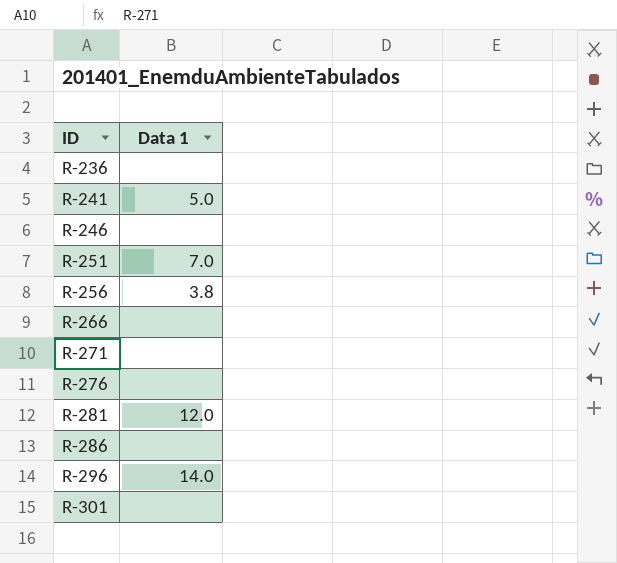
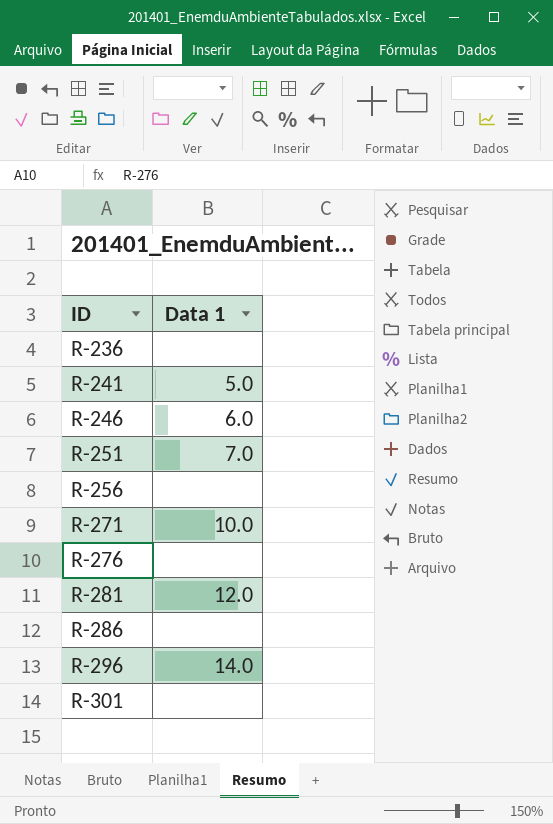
row R-266: none -> none
R-246 | Data 1: none -> 6.0
R-256 | Data 1: 3.8 -> none
R-271 | Data 1: none -> 10.0

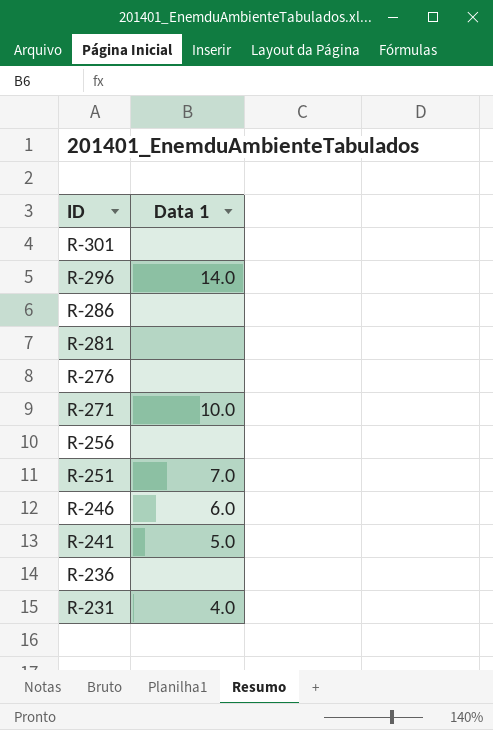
row order: ID ascending -> ID descending
R-281 | Data 1: 12.0 -> none
row R-231: none -> 4.0

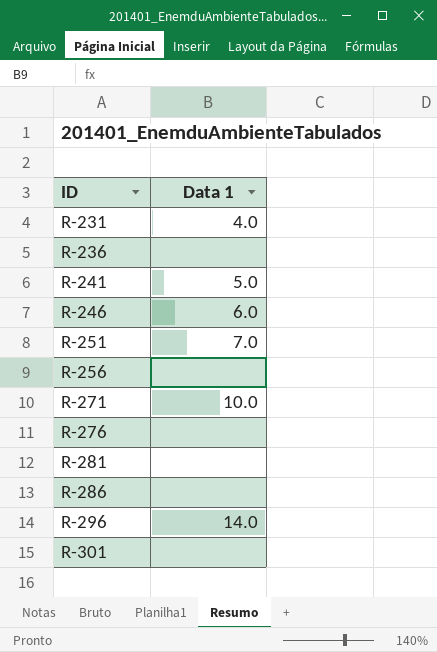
row order: ID descending -> ID ascending

